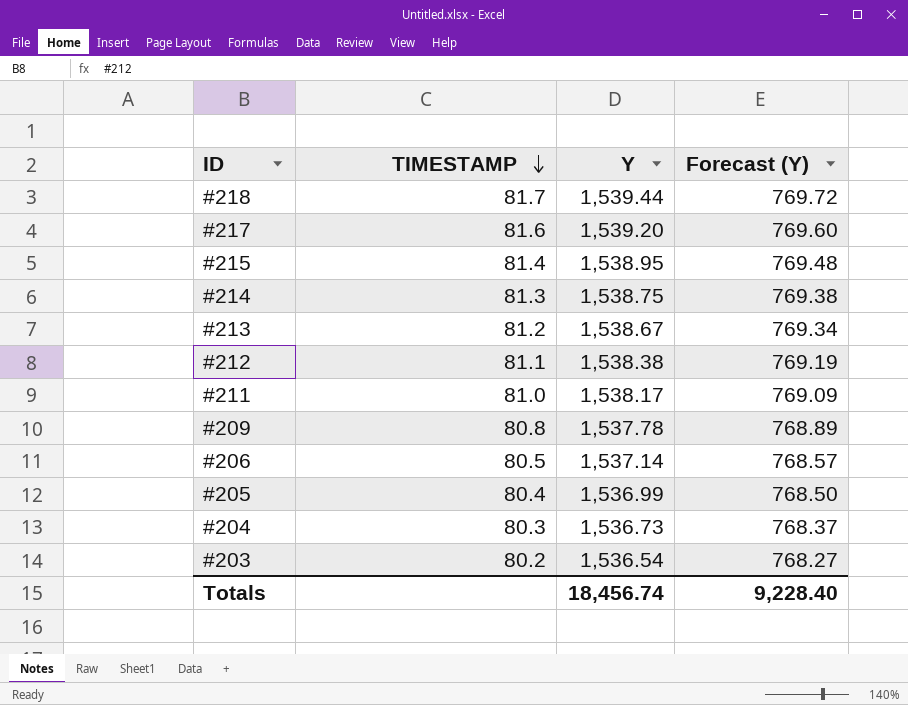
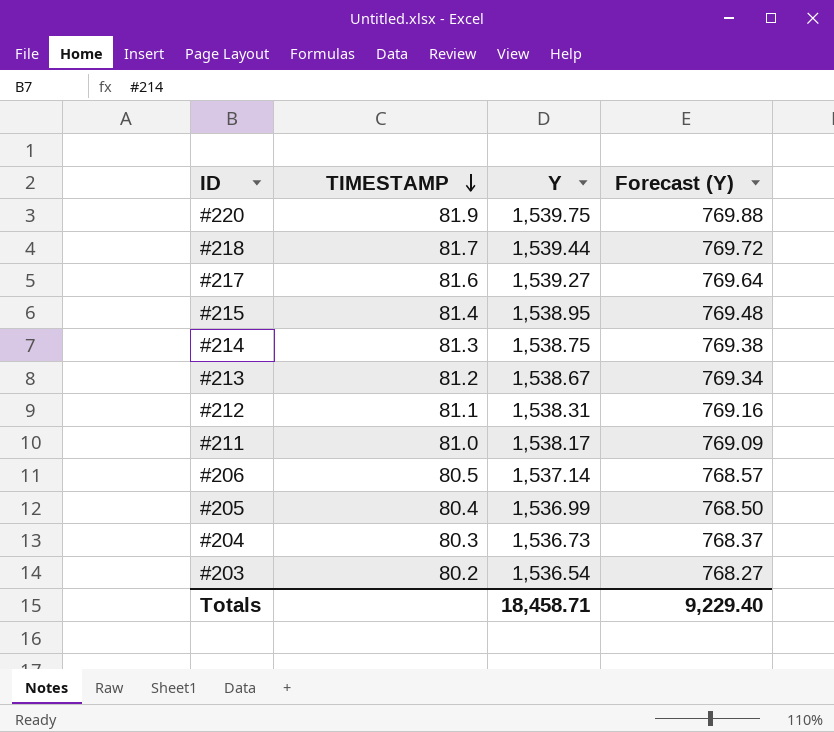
row #209: 80.8 | 1,537.78 | 768.89 -> none
row #220: none -> 81.9 | 1,539.75 | 769.88
#217 | Y: 1,539.20 -> 1,539.27
#217 | Forecast (Y): 769.60 -> 769.64
#212 | Y: 1,538.38 -> 1,538.31
#212 | Forecast (Y): 769.19 -> 769.16
Totals | Y: 18,456.74 -> 18,458.71
Totals | Forecast (Y): 9,228.40 -> 9,229.40

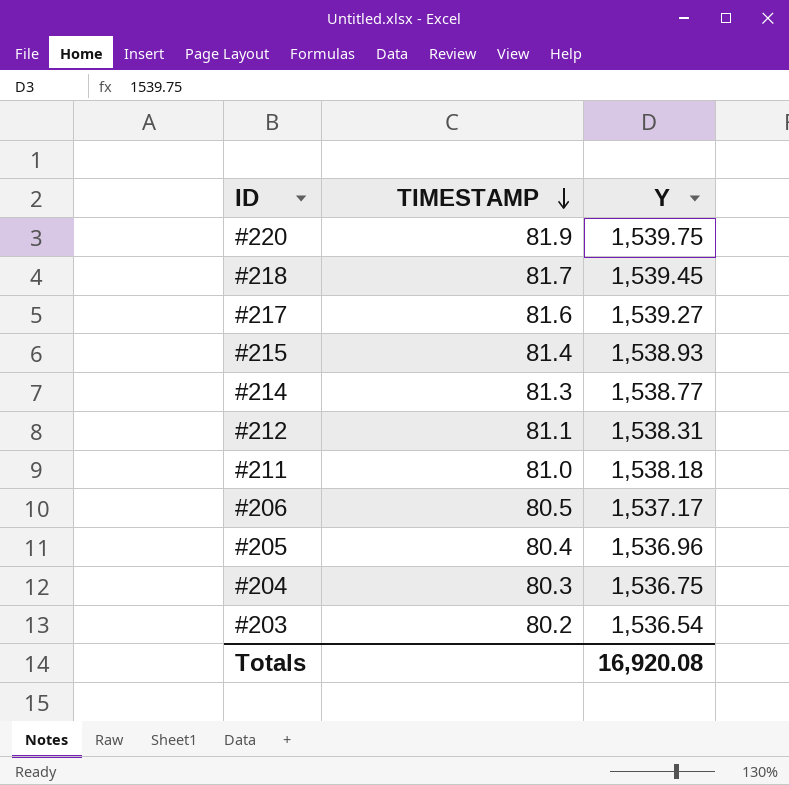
column Forecast (Y) | formula: [Y] * 0.5 -> none
row #213: 81.2 | 1,538.67 | 769.34 -> none
#218 | Y: 1,539.44 -> 1,539.45
#215 | Y: 1,538.95 -> 1,538.93
#214 | Y: 1,538.75 -> 1,538.77
#211 | Y: 1,538.17 -> 1,538.18
#206 | Y: 1,537.14 -> 1,537.17
#205 | Y: 1,536.99 -> 1,536.96
#204 | Y: 1,536.73 -> 1,536.75
Totals | Y: 18,458.71 -> 16,920.08

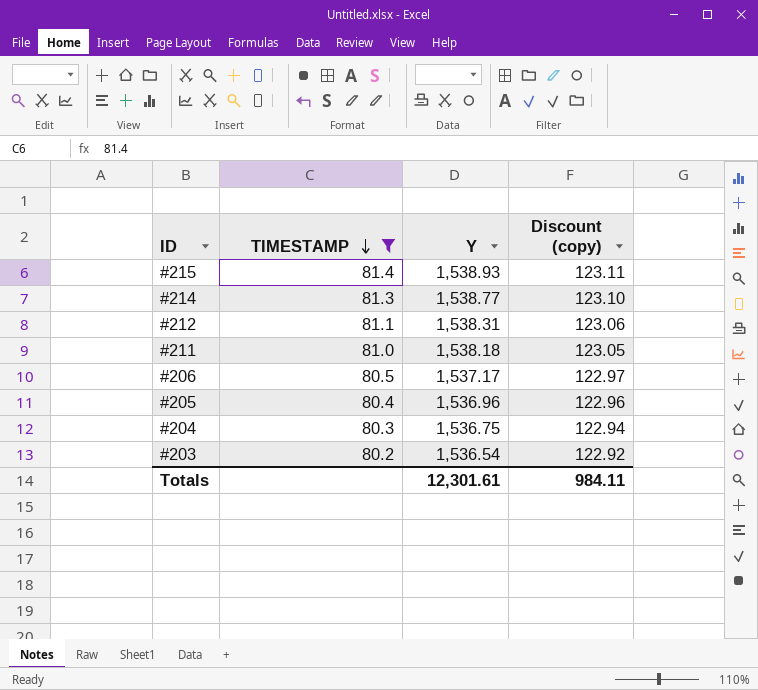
filter: none -> TIMESTAMP <= 81.4
column Discount (copy) | formula: none -> [Y] * 0.08
Totals | Y: 16,920.08 -> 12,301.61

